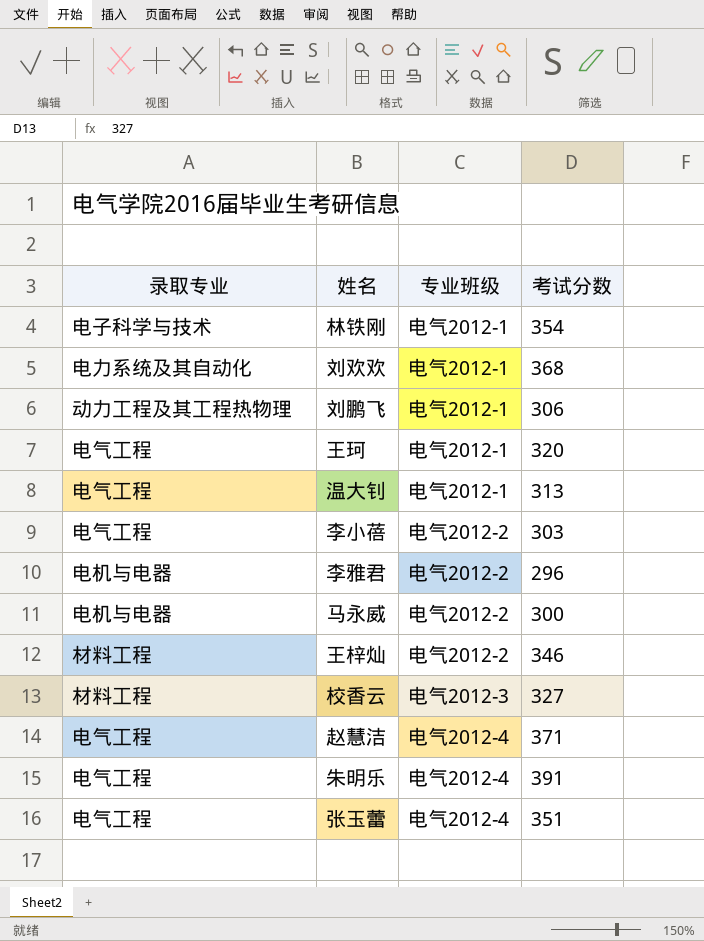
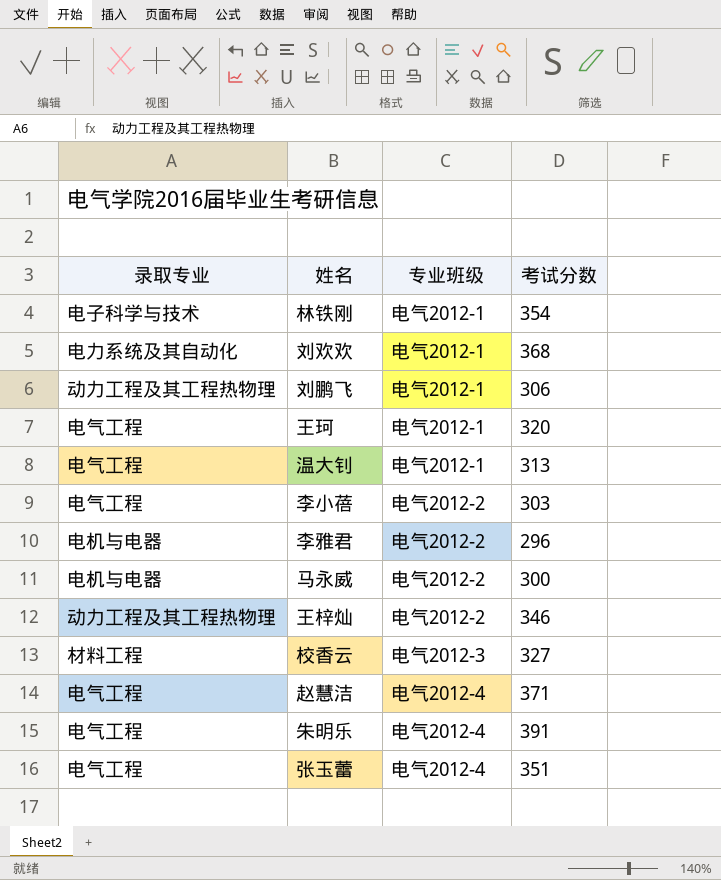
王梓灿 | 录取专业: 材料工程 -> 动力工程及其工程热物理

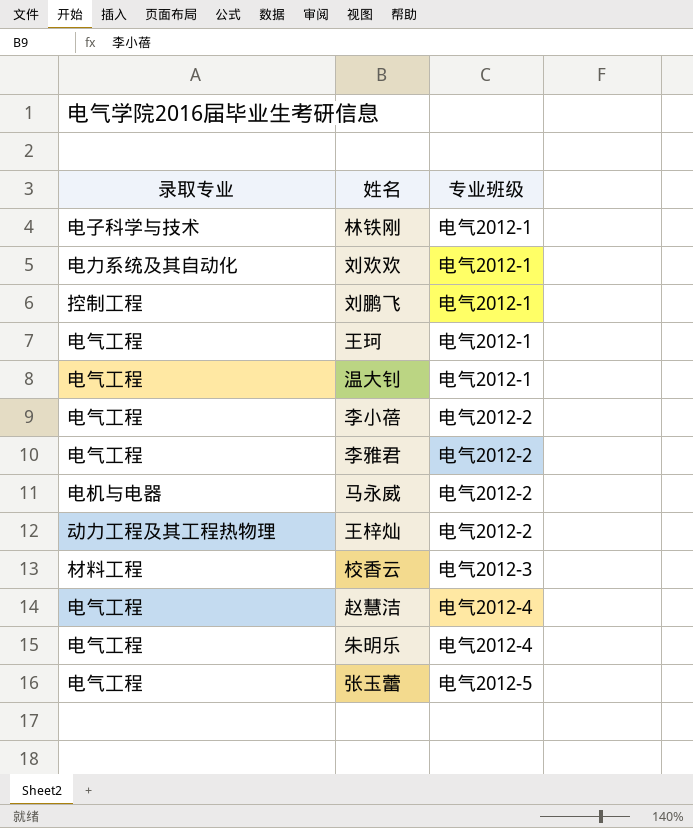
column 考试分数 | position: 4 -> none
刘鹏飞 | 录取专业: 动力工程及其工程热物理 -> 控制工程
李雅君 | 录取专业: 电机与电器 -> 电气工程
张玉蕾 | 专业班级: 电气2012-4 -> 电气2012-5

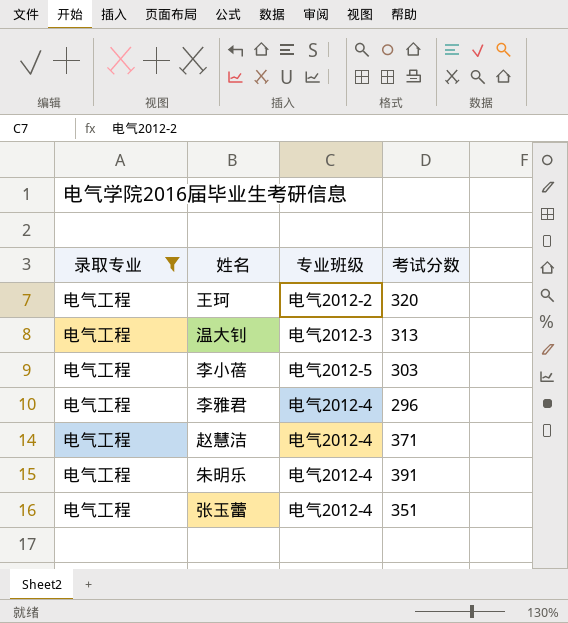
filter: none -> 录取专业 = 电气工程
column 考试分数 | position: none -> 4
王珂 | 专业班级: 电气2012-1 -> 电气2012-2
温大钊 | 专业班级: 电气2012-1 -> 电气2012-3
李小蓓 | 专业班级: 电气2012-2 -> 电气2012-5
李雅君 | 专业班级: 电气2012-2 -> 电气2012-4
张玉蕾 | 专业班级: 电气2012-5 -> 电气2012-4

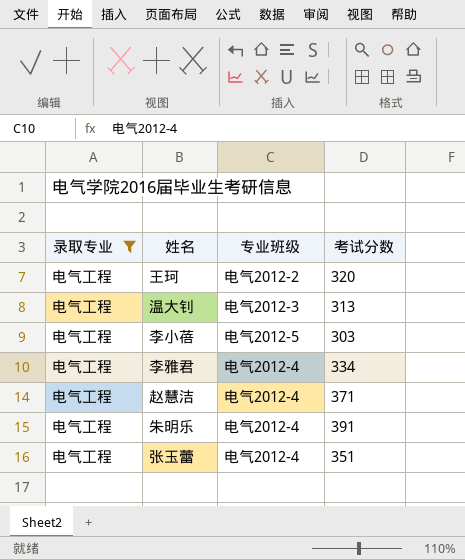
李雅君 | 考试分数: 296 -> 334

